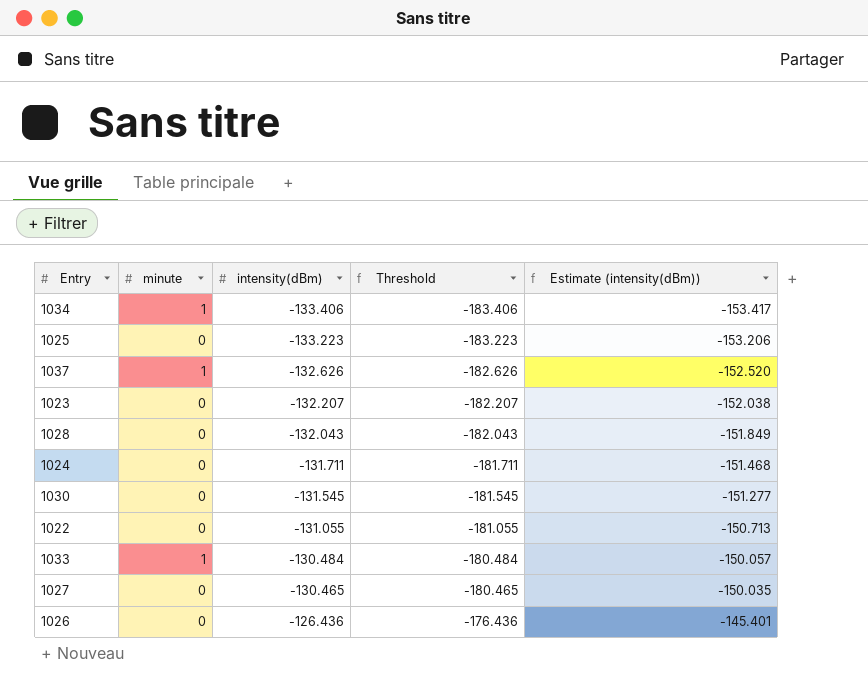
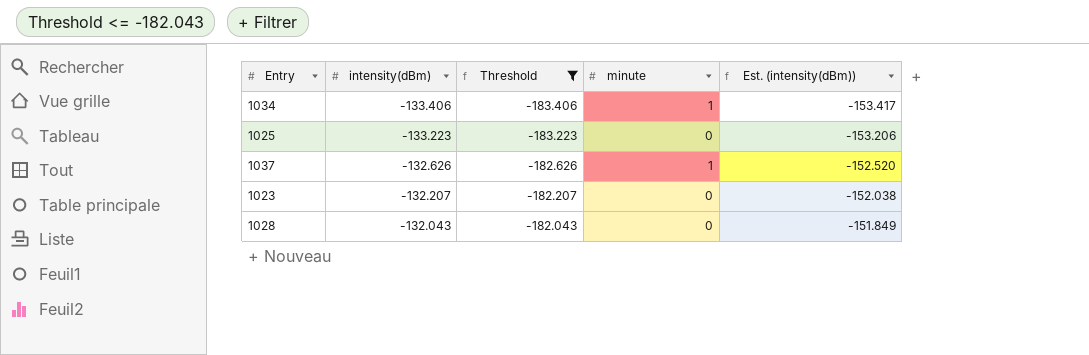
filter: none -> Threshold <= -182.043
column minute | position: 2 -> 4
column name: Estimate (intensity(dBm)) -> Est. (intensity(dBm))

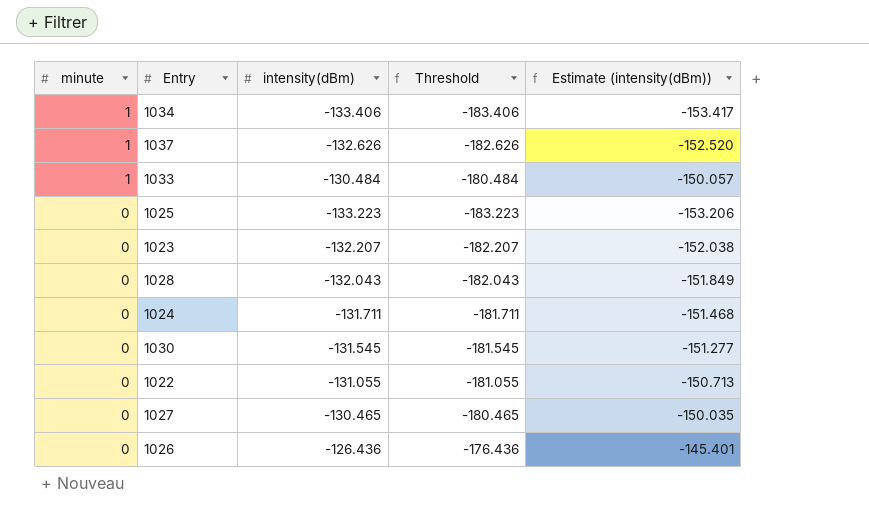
filter: Threshold <= -182.043 -> none
row order: intensity(dBm) ascending -> minute descending
column minute | position: 4 -> 1
column name: Est. (intensity(dBm)) -> Estimate (intensity(dBm))

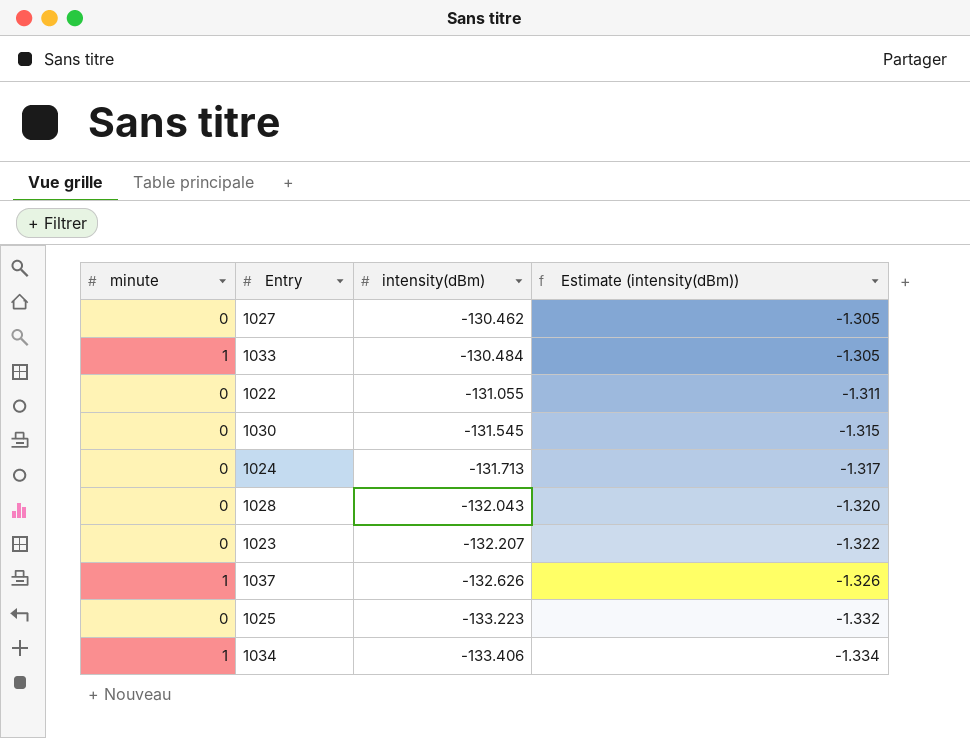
row order: minute descending -> intensity(dBm) descending
column Threshold | formula: [intensity(dBm)] - 50 -> none
column Estimate (intensity(dBm)) | formula: [intensity(dBm)] * 1.15 -> [intensity(dBm)] * 0.01
row 1026: 0 | -126.436 | -176.436 | -145.401 -> none
1027 | intensity(dBm): -130.465 -> -130.462
1024 | intensity(dBm): -131.711 -> -131.713

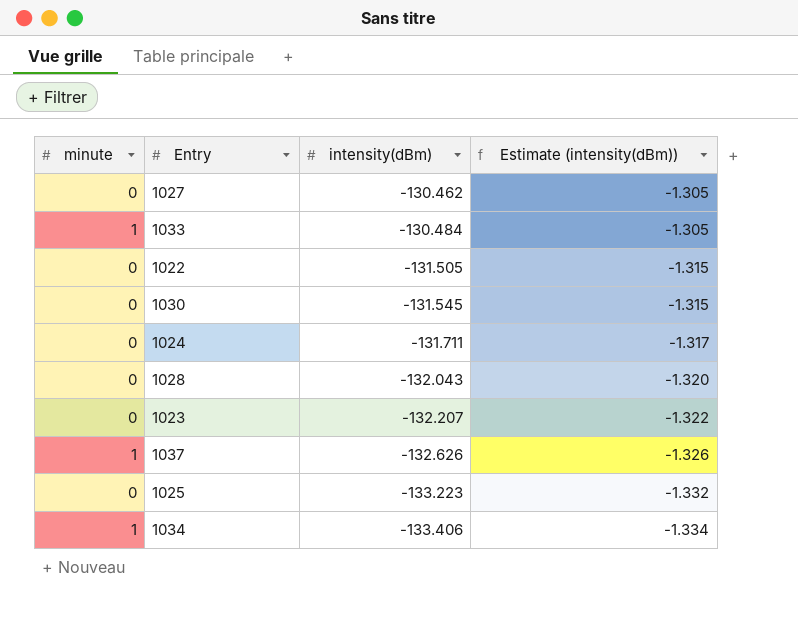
1022 | intensity(dBm): -131.055 -> -131.505
1022 | Estimate (intensity(dBm)): -1.311 -> -1.315
1024 | intensity(dBm): -131.713 -> -131.711

